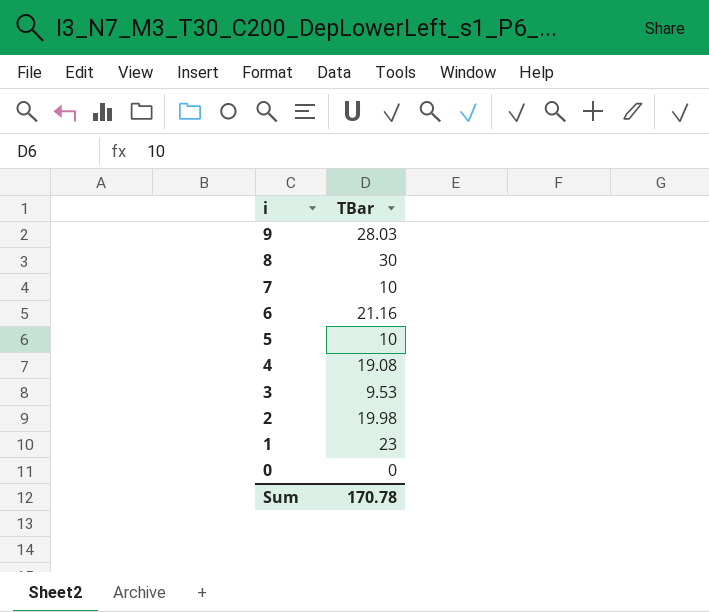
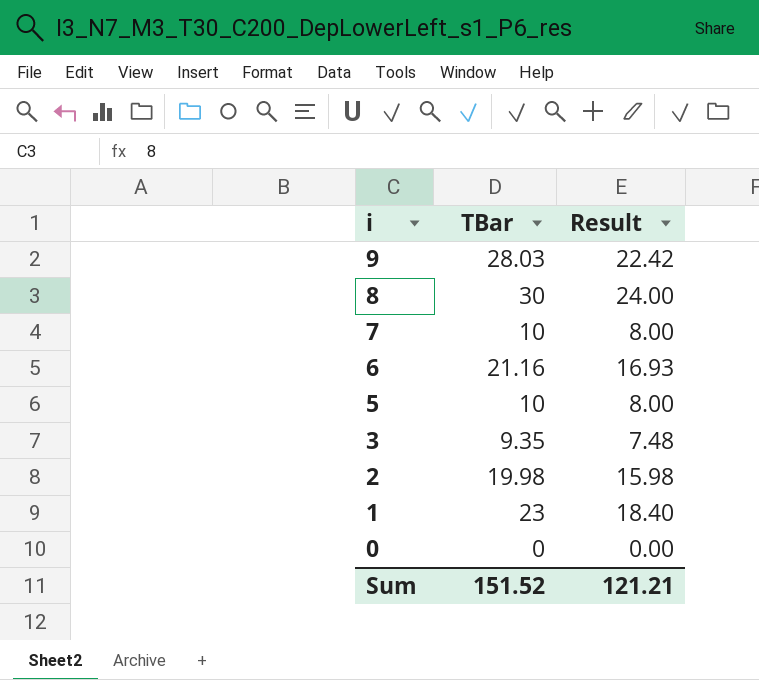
column Result | formula: none -> [TBar] * 0.8
row 4: 19.08 -> none
3 | TBar: 9.53 -> 9.35
Sum | TBar: 170.78 -> 151.52

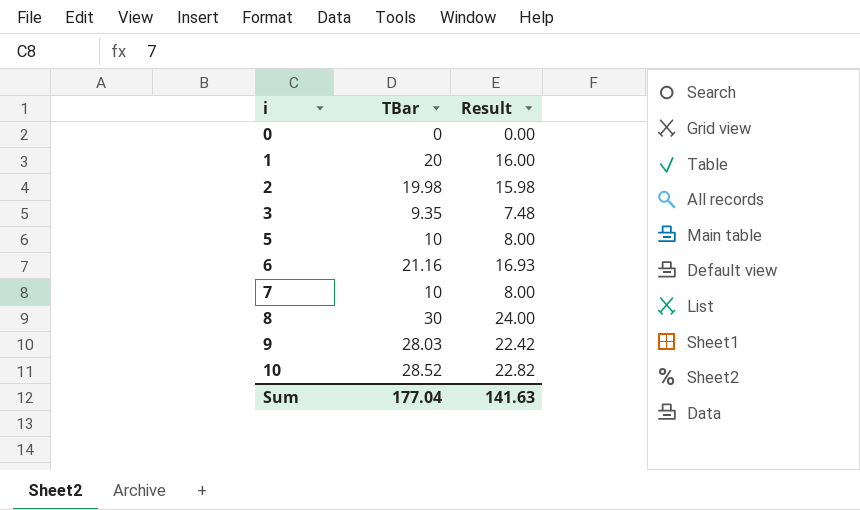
row order: i descending -> i ascending
1 | TBar: 23 -> 20
1 | Result: 18.40 -> 16.00
row 10: none -> 28.52 | 22.82
Sum | TBar: 151.52 -> 177.04
Sum | Result: 121.21 -> 141.63

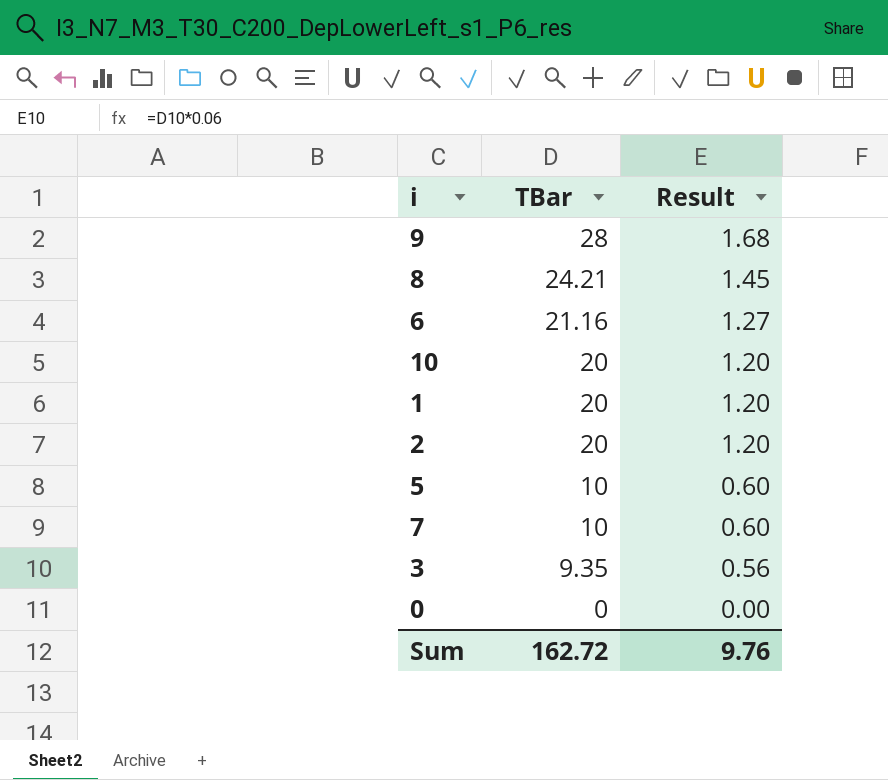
row order: i ascending -> TBar descending
column Result | formula: [TBar] * 0.8 -> [TBar] * 0.06
9 | TBar: 28.03 -> 28
8 | TBar: 30 -> 24.21
10 | TBar: 28.52 -> 20
2 | TBar: 19.98 -> 20
Sum | TBar: 177.04 -> 162.72
Sum | Result: 141.63 -> 9.76

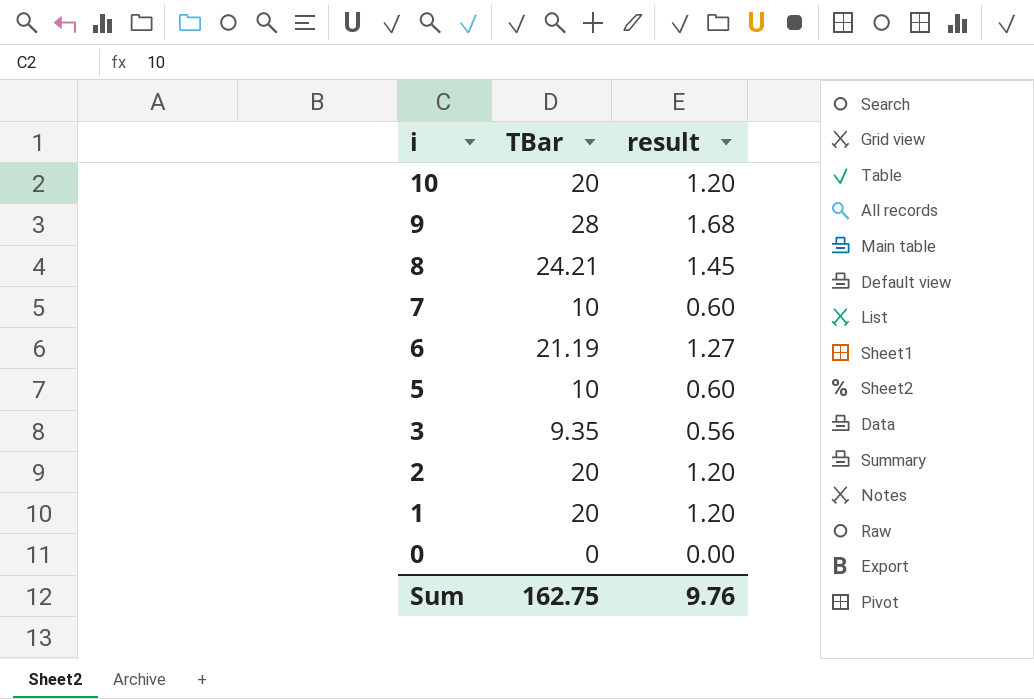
row order: TBar descending -> i descending
column name: Result -> result
6 | TBar: 21.16 -> 21.19
Sum | TBar: 162.72 -> 162.75

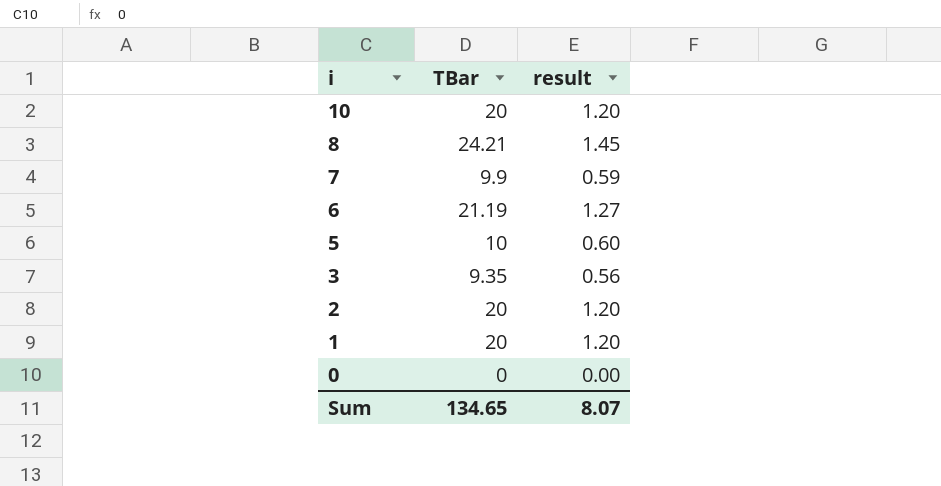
row 9: 28 | 1.68 -> none
7 | TBar: 10 -> 9.9
7 | result: 0.60 -> 0.59
Sum | TBar: 162.75 -> 134.65
Sum | result: 9.76 -> 8.07

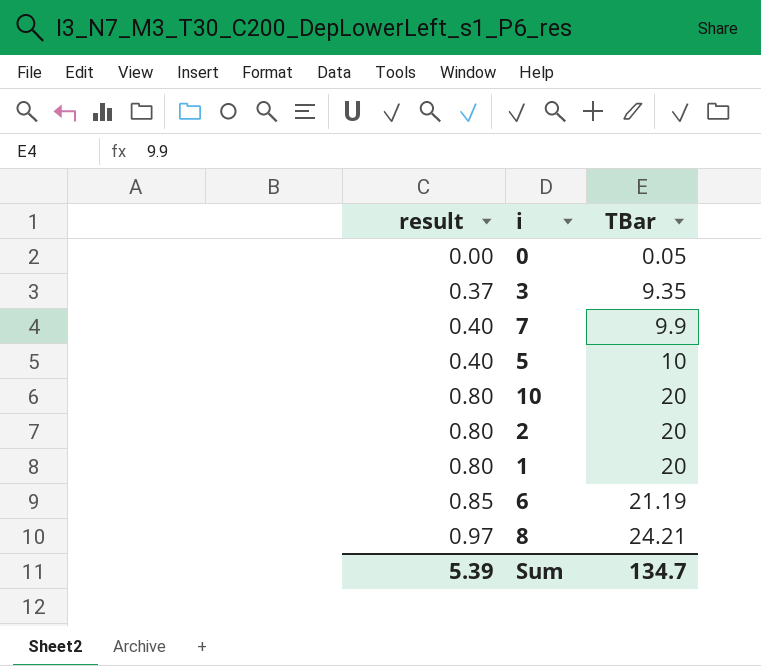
row order: i descending -> result ascending
column result | formula: [TBar] * 0.06 -> [TBar] * 0.04
column result | position: 3 -> 1
0 | TBar: 0 -> 0.05
Sum | result: 8.07 -> 5.39
Sum | TBar: 134.65 -> 134.7

